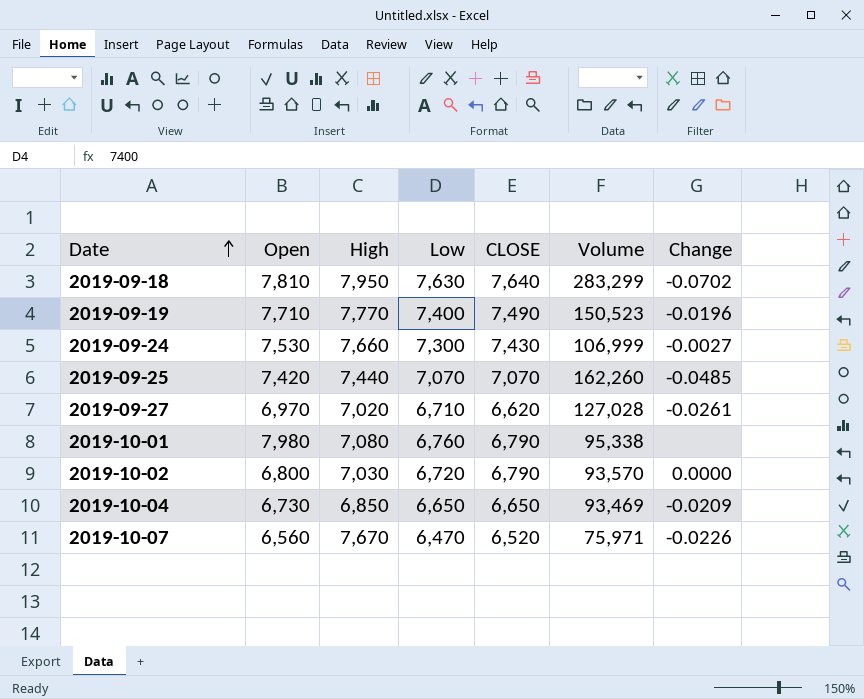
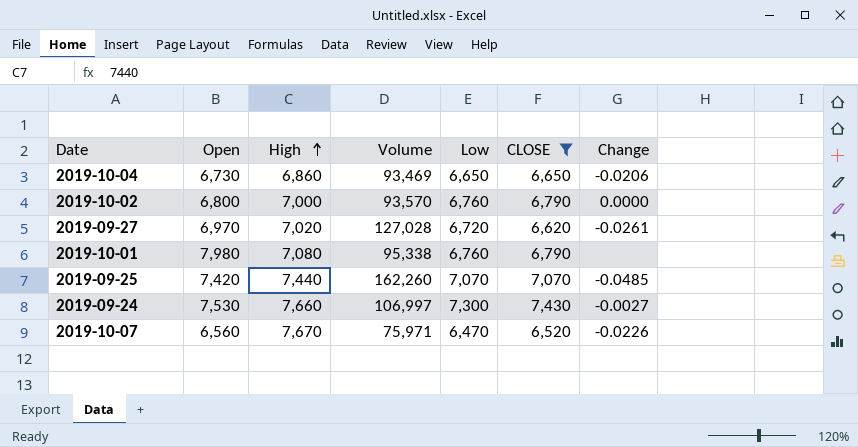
filter: none -> CLOSE <= 7,430
row order: Date ascending -> High ascending
column Volume | position: 6 -> 4
2019-10-04 | High: 6,850 -> 6,860
2019-10-04 | Change: -0.0209 -> -0.0206
2019-10-02 | High: 7,030 -> 7,000
2019-10-02 | Low: 6,720 -> 6,760
2019-09-27 | Low: 6,710 -> 6,720
2019-09-24 | Volume: 106,999 -> 106,997

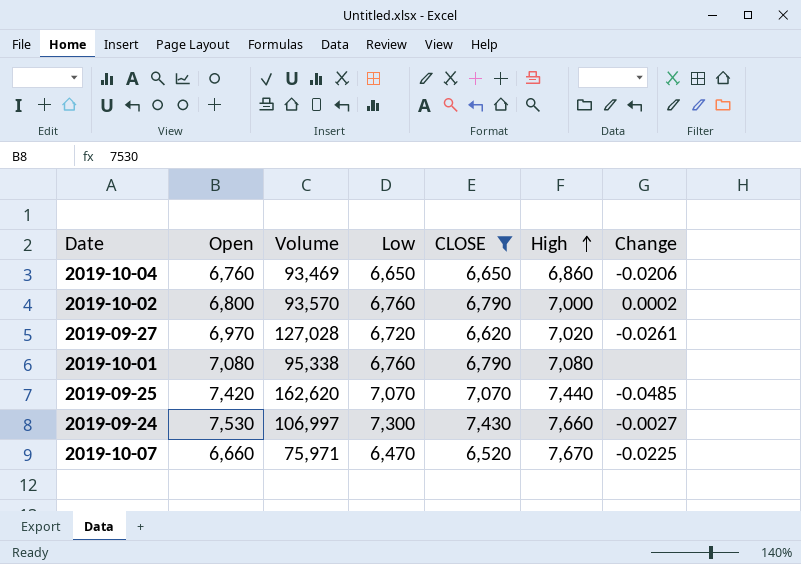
column High | position: 3 -> 6
2019-10-04 | Open: 6,730 -> 6,760
2019-10-02 | Change: 0.0000 -> 0.0002
2019-10-01 | Open: 7,980 -> 7,080
2019-09-25 | Volume: 162,260 -> 162,620
2019-10-07 | Open: 6,560 -> 6,660
2019-10-07 | Change: -0.0226 -> -0.0225

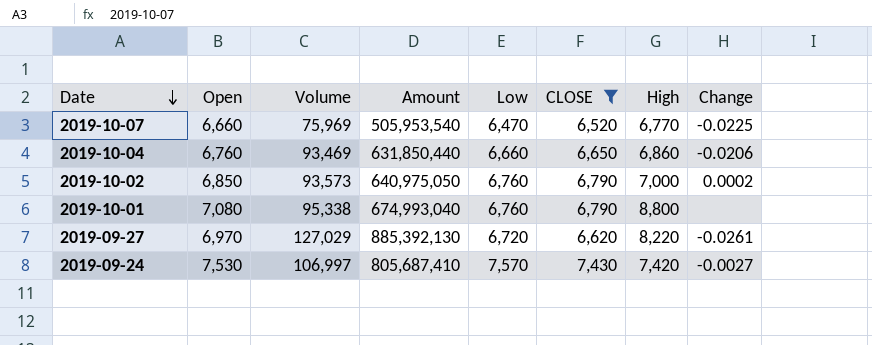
row order: High ascending -> Date descending
column Amount | formula: none -> [Open] * [Volume]
row 2019-09-25: 7,420 | 162,620 | 7,070 | 7,070 | 7,440 | -0.0485 -> none
2019-10-07 | Volume: 75,971 -> 75,969
2019-10-07 | High: 7,670 -> 6,770
2019-10-04 | Low: 6,650 -> 6,660
2019-10-02 | Open: 6,800 -> 6,850
2019-10-02 | Volume: 93,570 -> 93,573
2019-10-01 | High: 7,080 -> 8,800
2019-09-27 | Volume: 127,028 -> 127,029
2019-09-27 | High: 7,020 -> 8,220
2019-09-24 | Low: 7,300 -> 7,570
2019-09-24 | High: 7,660 -> 7,420

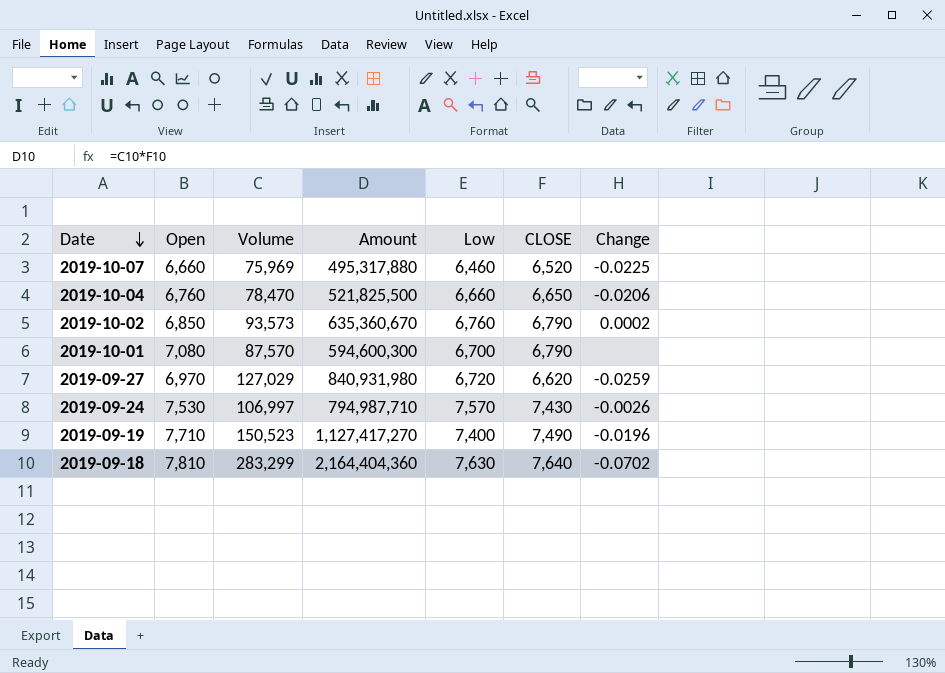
filter: CLOSE <= 7,430 -> none
column High | position: 7 -> none
column Amount | formula: [Open] * [Volume] -> [Volume] * [CLOSE]
2019-10-07 | Low: 6,470 -> 6,460
2019-10-04 | Volume: 93,469 -> 78,470
2019-10-01 | Volume: 95,338 -> 87,570
2019-10-01 | Low: 6,760 -> 6,700
2019-09-27 | Change: -0.0261 -> -0.0259
2019-09-24 | Change: -0.0027 -> -0.0026

